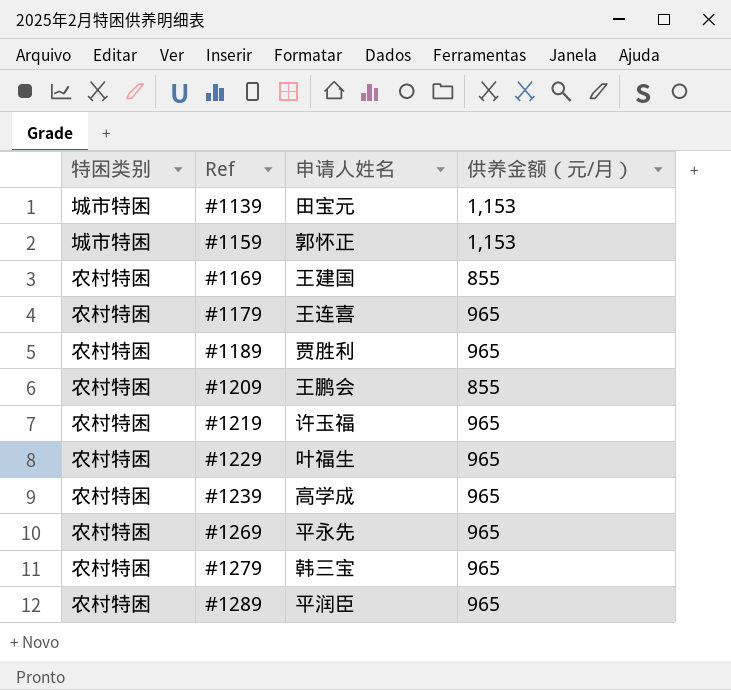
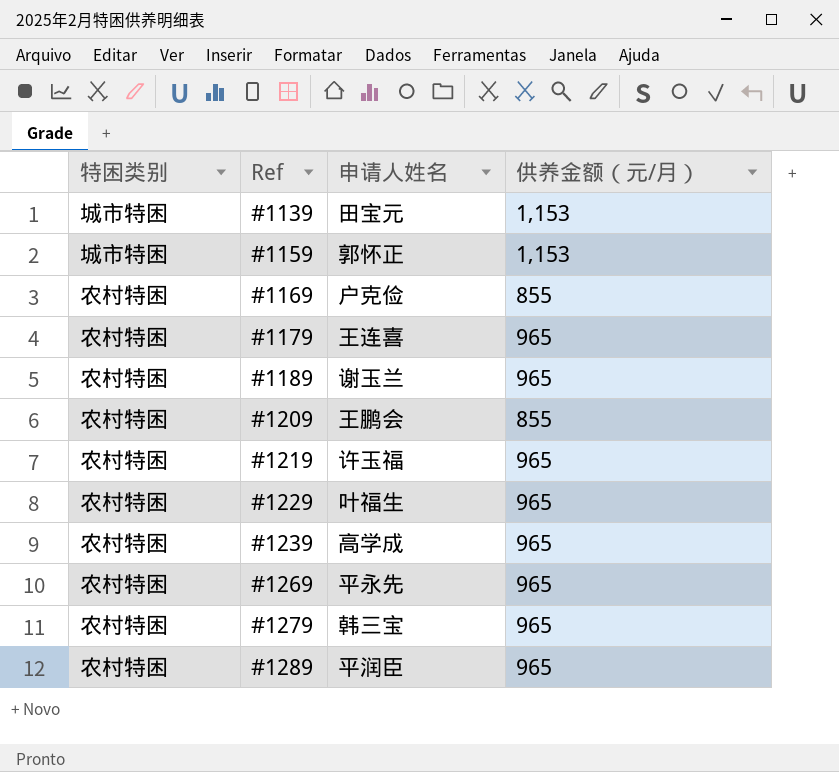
#1169 | 申请人姓名: 王建国 -> 户克俭
#1189 | 申请人姓名: 贾胜利 -> 谢玉兰

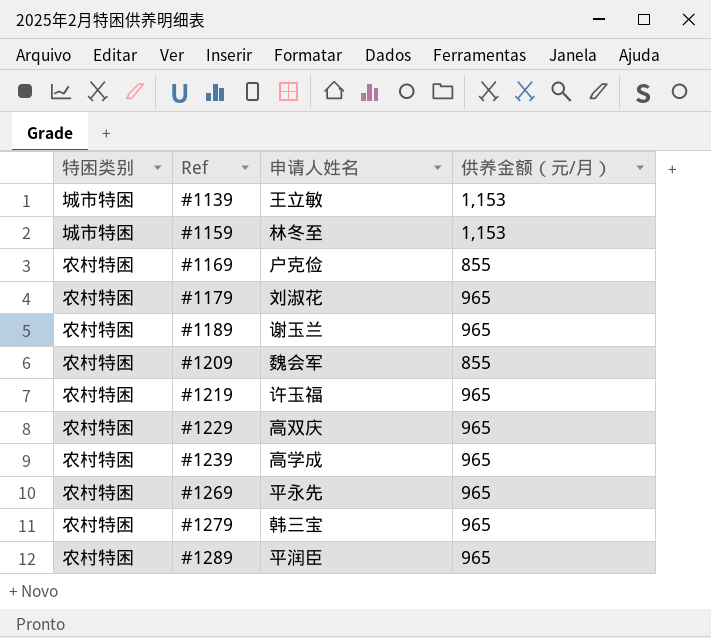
#1139 | 申请人姓名: 田宝元 -> 王立敏
#1159 | 申请人姓名: 郭怀正 -> 林冬至
#1179 | 申请人姓名: 王连喜 -> 刘淑花
#1209 | 申请人姓名: 王鹏会 -> 魏会军
#1229 | 申请人姓名: 叶福生 -> 高双庆

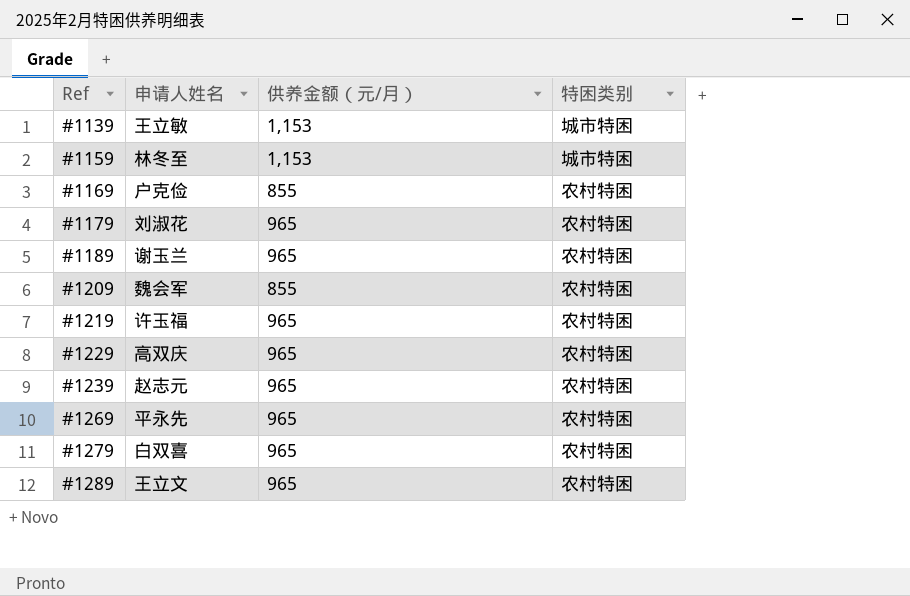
column 特困类别 | position: 1 -> 4
#1239 | 申请人姓名: 高学成 -> 赵志元
#1279 | 申请人姓名: 韩三宝 -> 白双喜
#1289 | 申请人姓名: 平润臣 -> 王立文

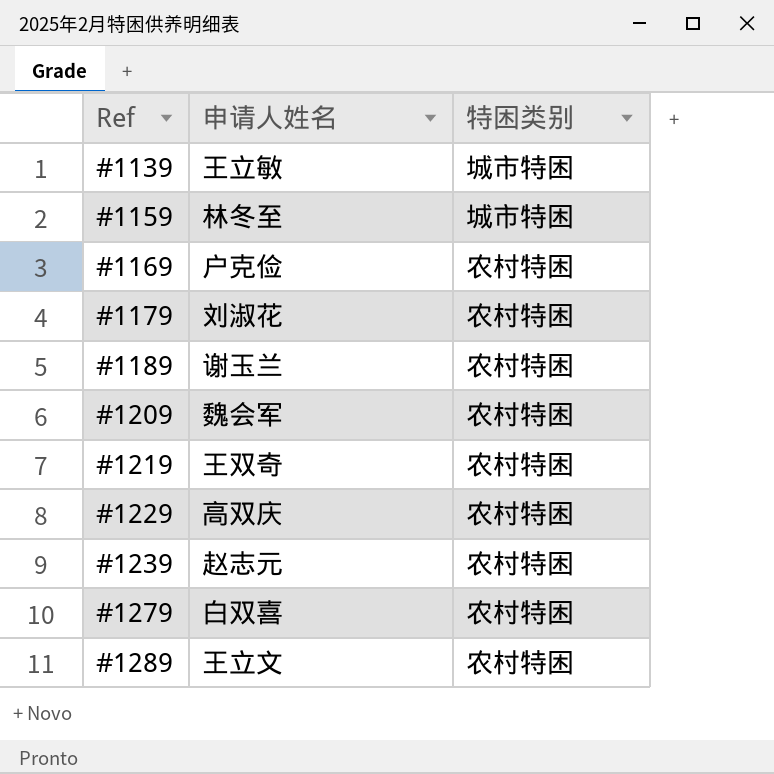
column 供养金额（元/月） | position: 3 -> none
row #1269: 平永先 | 965 | 农村特困 -> none
#1219 | 申请人姓名: 许玉福 -> 王双奇

